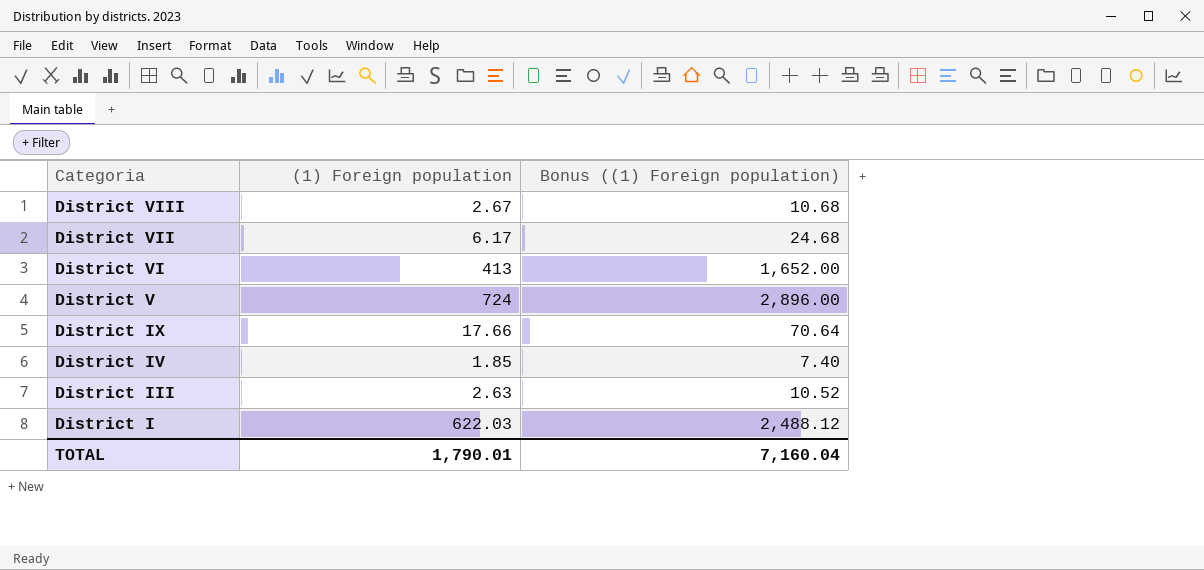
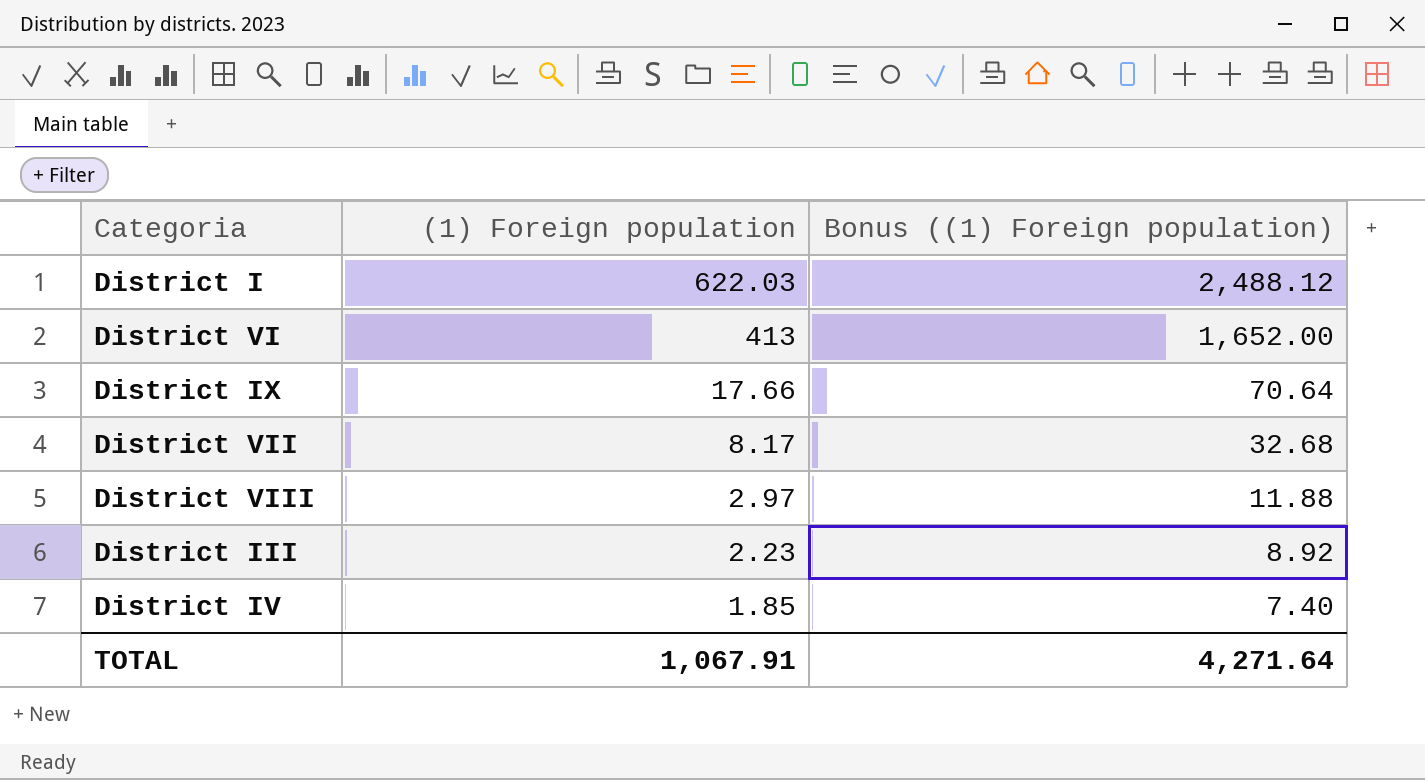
row order: Categoria descending -> (1) Foreign population descending
row District V: 724 | 2,896.00 -> none
District VII | (1) Foreign population: 6.17 -> 8.17
District VII | Bonus ((1) Foreign population): 24.68 -> 32.68
District VIII | (1) Foreign population: 2.67 -> 2.97
District VIII | Bonus ((1) Foreign population): 10.68 -> 11.88
District III | (1) Foreign population: 2.63 -> 2.23
District III | Bonus ((1) Foreign population): 10.52 -> 8.92
TOTAL | (1) Foreign population: 1,790.01 -> 1,067.91
TOTAL | Bonus ((1) Foreign population): 7,160.04 -> 4,271.64

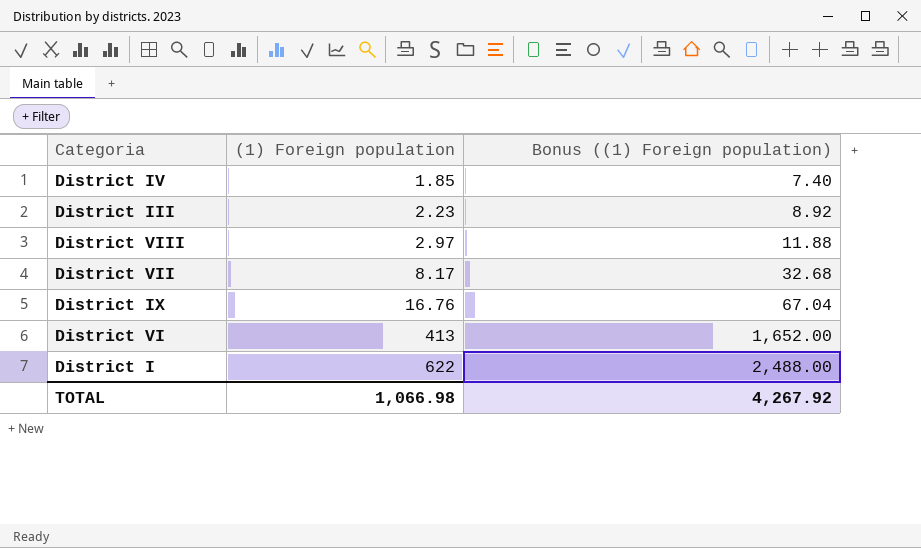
row order: (1) Foreign population descending -> (1) Foreign population ascending
District IX | (1) Foreign population: 17.66 -> 16.76
District IX | Bonus ((1) Foreign population): 70.64 -> 67.04
District I | (1) Foreign population: 622.03 -> 622
District I | Bonus ((1) Foreign population): 2,488.12 -> 2,488.00
TOTAL | (1) Foreign population: 1,067.91 -> 1,066.98
TOTAL | Bonus ((1) Foreign population): 4,271.64 -> 4,267.92

